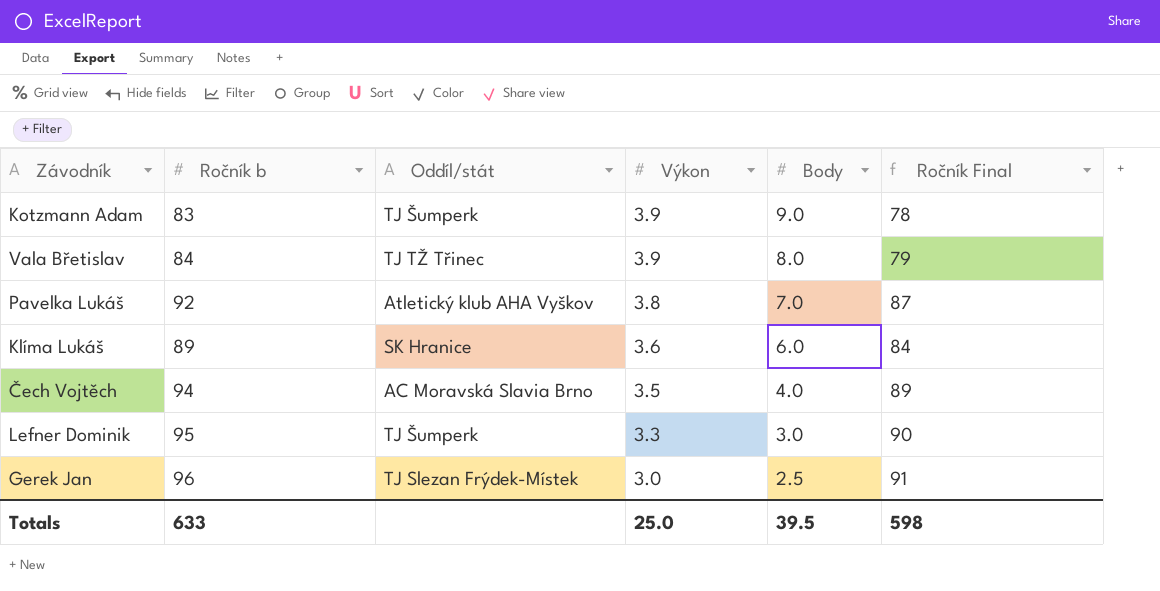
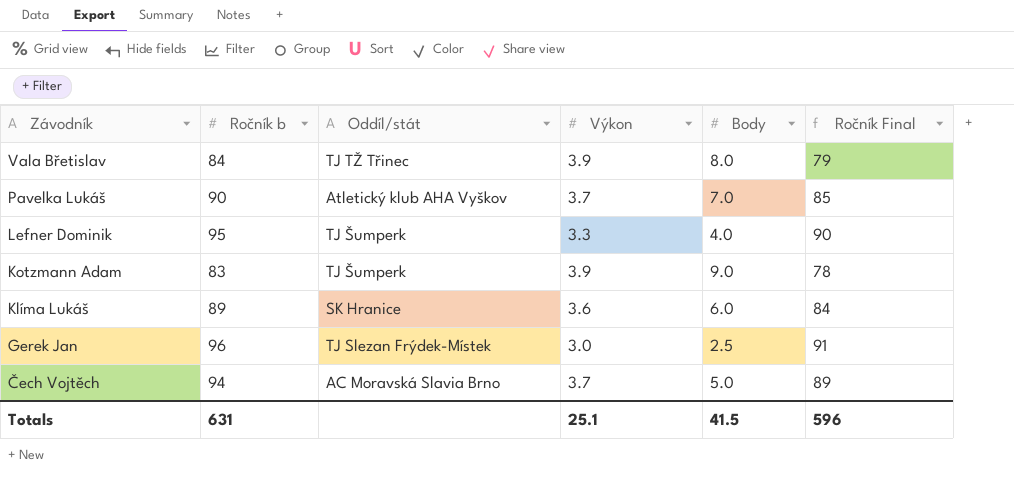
row order: Výkon descending -> Závodník descending
Pavelka Lukáš | Ročník b: 92 -> 90
Pavelka Lukáš | Výkon: 3.8 -> 3.7
Pavelka Lukáš | Ročník Final: 87 -> 85
Lefner Dominik | Body: 3.0 -> 4.0
Čech Vojtěch | Výkon: 3.5 -> 3.7
Čech Vojtěch | Body: 4.0 -> 5.0
Totals | Ročník b: 633 -> 631
Totals | Výkon: 25.0 -> 25.1
Totals | Body: 39.5 -> 41.5
Totals | Ročník Final: 598 -> 596

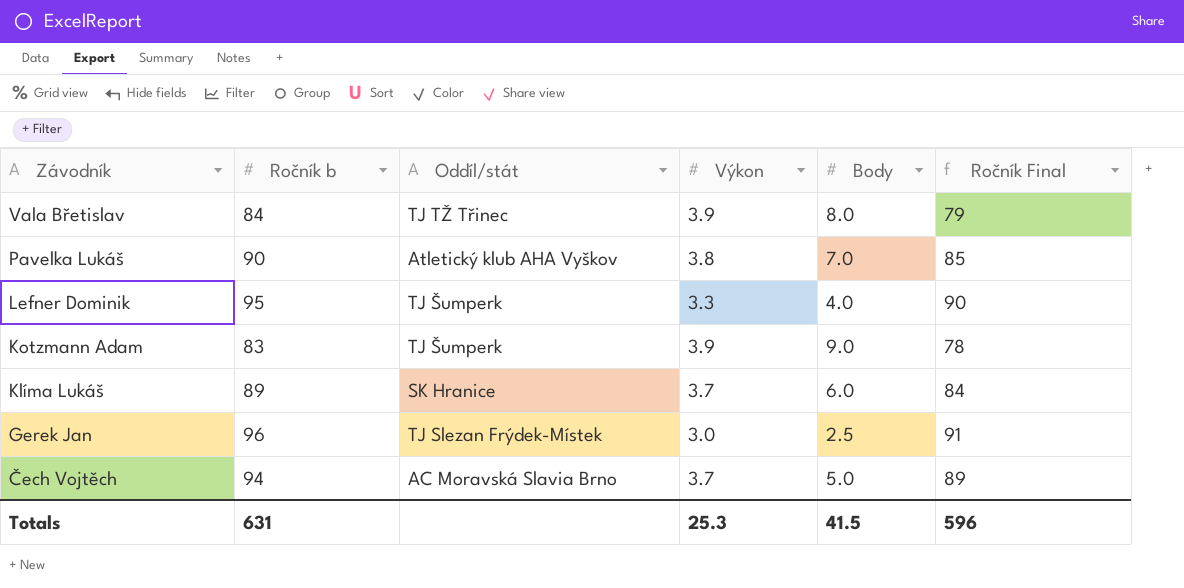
Pavelka Lukáš | Výkon: 3.7 -> 3.8
Klíma Lukáš | Výkon: 3.6 -> 3.7
Totals | Výkon: 25.1 -> 25.3

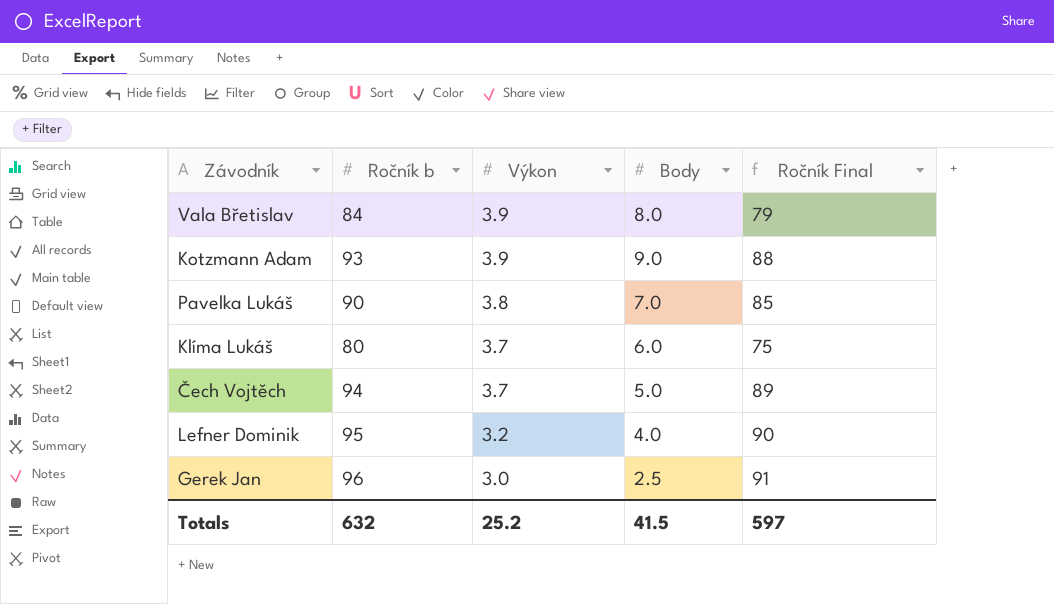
row order: Závodník descending -> Výkon descending
column Oddíl/stát | position: 3 -> none
Kotzmann Adam | Ročník b: 83 -> 93
Kotzmann Adam | Ročník Final: 78 -> 88
Klíma Lukáš | Ročník b: 89 -> 80
Klíma Lukáš | Ročník Final: 84 -> 75
Lefner Dominik | Výkon: 3.3 -> 3.2
Totals | Ročník b: 631 -> 632
Totals | Výkon: 25.3 -> 25.2
Totals | Ročník Final: 596 -> 597

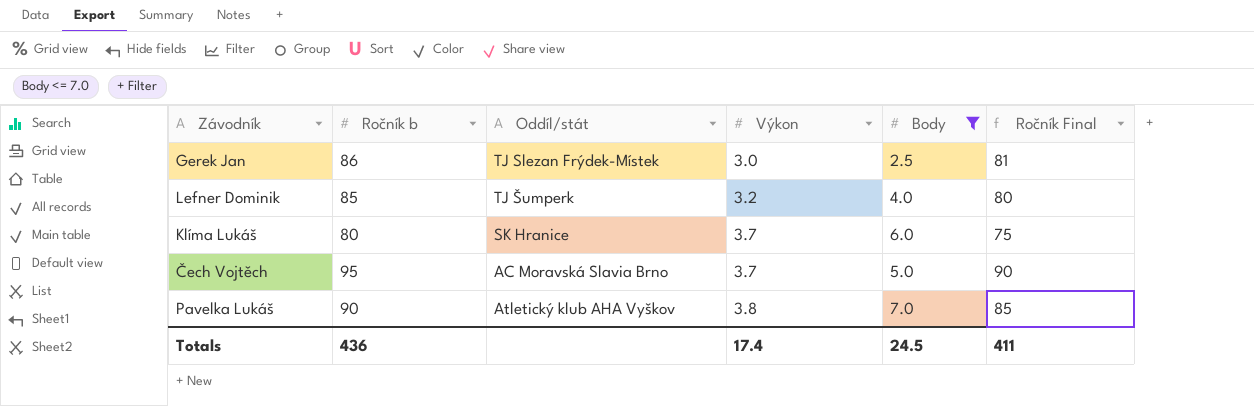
filter: none -> Body <= 7.0
row order: Výkon descending -> Výkon ascending
column Oddíl/stát | position: none -> 3
Gerek Jan | Ročník b: 96 -> 86
Gerek Jan | Ročník Final: 91 -> 81
Lefner Dominik | Ročník b: 95 -> 85
Lefner Dominik | Ročník Final: 90 -> 80
Čech Vojtěch | Ročník b: 94 -> 95
Čech Vojtěch | Ročník Final: 89 -> 90
Totals | Ročník b: 632 -> 436
Totals | Výkon: 25.2 -> 17.4
Totals | Body: 41.5 -> 24.5
Totals | Ročník Final: 597 -> 411

